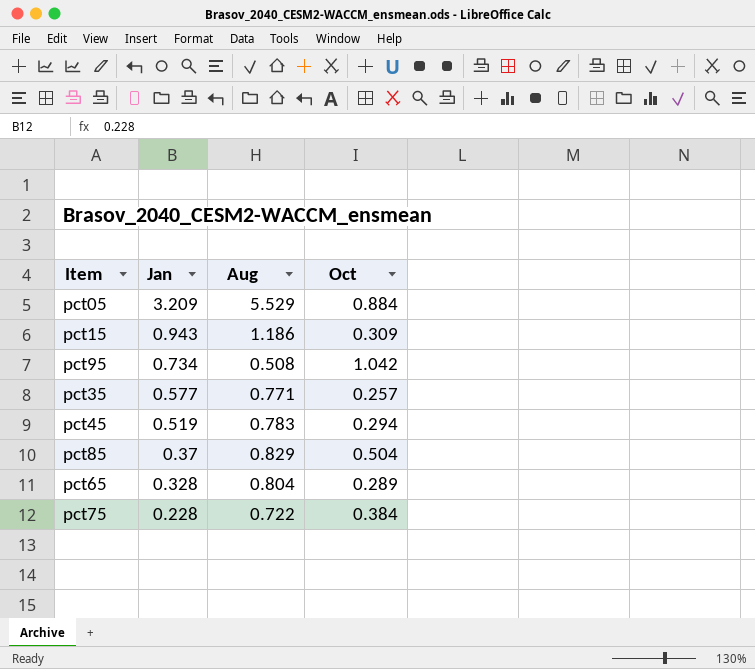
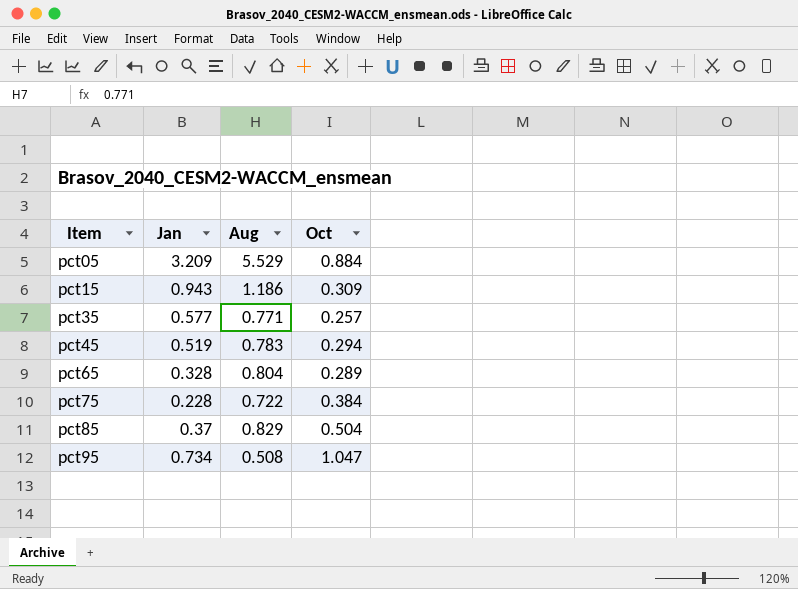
row order: Jan descending -> Item ascending
pct95 | Oct: 1.042 -> 1.047

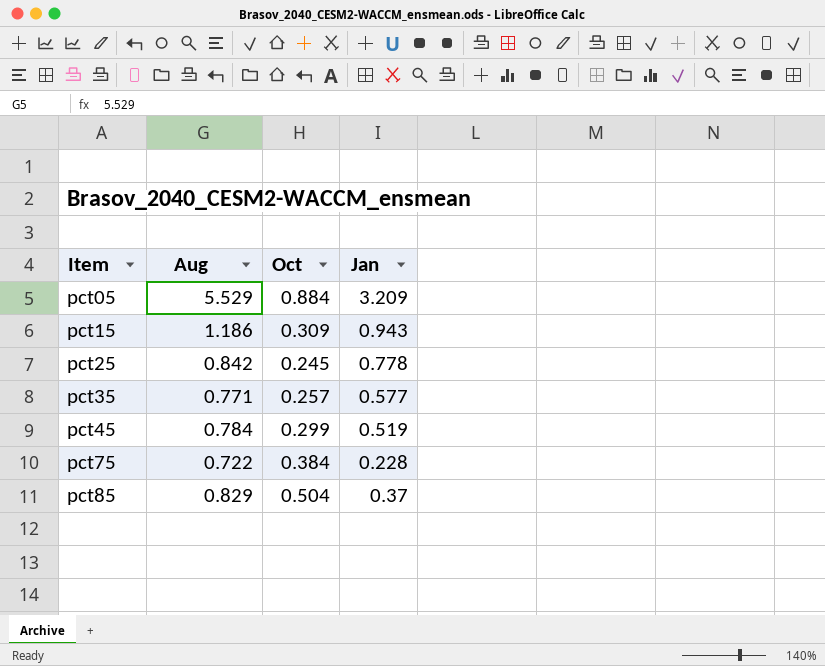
column Jan | position: 2 -> 4
row pct65: 0.328 | 0.804 | 0.289 -> none
row pct95: 0.734 | 0.508 | 1.047 -> none
row pct25: none -> 0.842 | 0.245 | 0.778
pct45 | Aug: 0.783 -> 0.784
pct45 | Oct: 0.294 -> 0.299

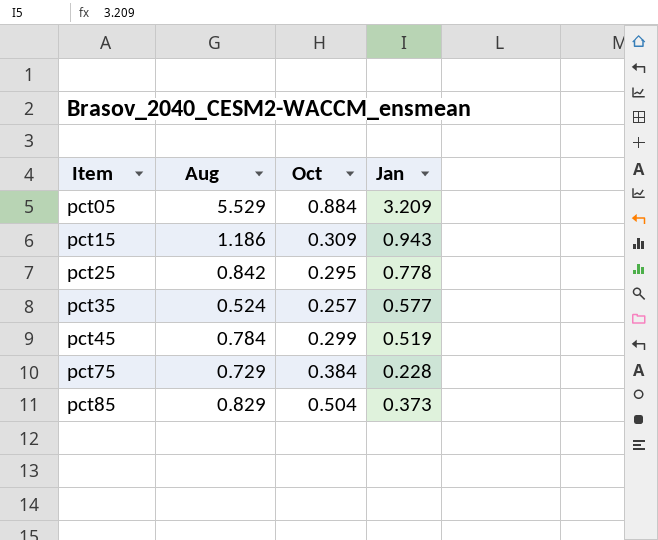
pct25 | Oct: 0.245 -> 0.295
pct35 | Aug: 0.771 -> 0.524
pct75 | Aug: 0.722 -> 0.729
pct85 | Jan: 0.37 -> 0.373

